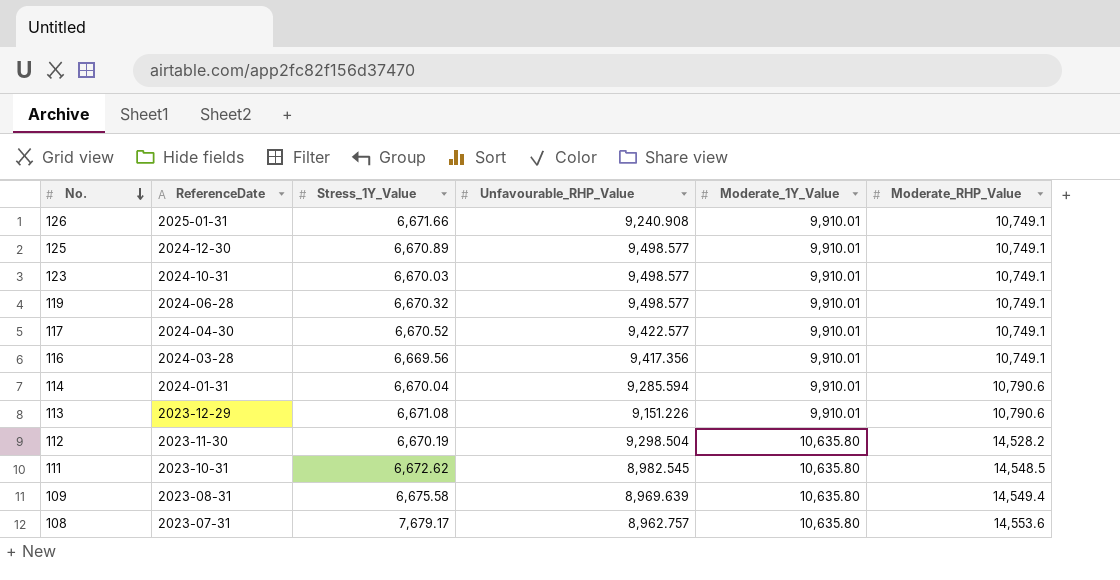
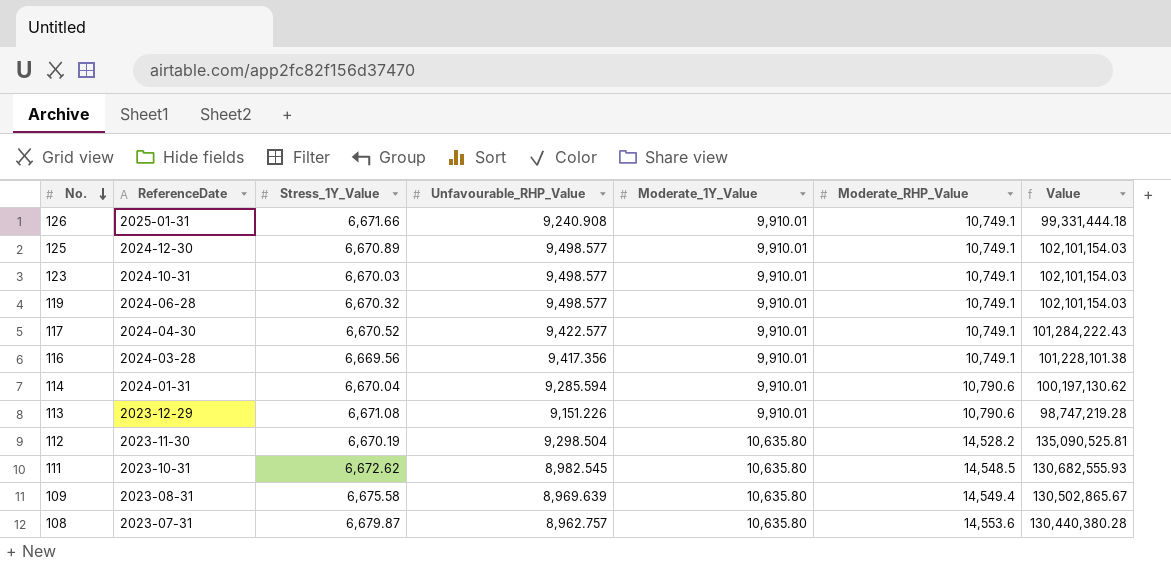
column Value | formula: none -> [Unfavourable_RHP_Value] * [Moderate_RHP_Value]
108 | Stress_1Y_Value: 7,679.17 -> 6,679.87

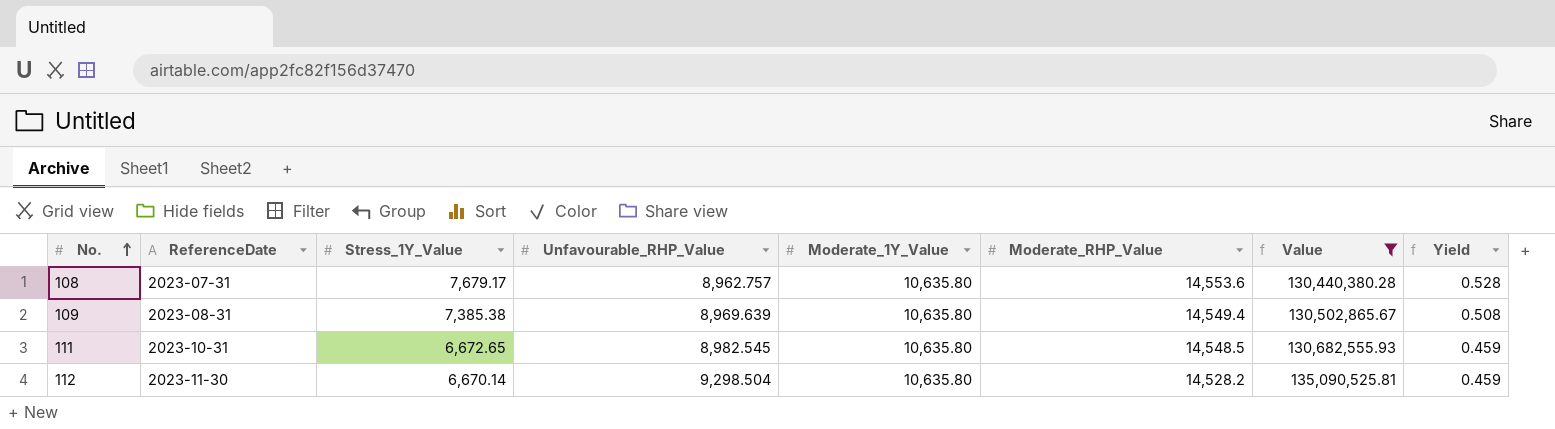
filter: none -> Value >= 130,440,380.28
row order: No. descending -> No. ascending
column Yield | formula: none -> [Stress_1Y_Value] / [Moderate_RHP_Value]
108 | Stress_1Y_Value: 6,679.87 -> 7,679.17
109 | Stress_1Y_Value: 6,675.58 -> 7,385.38
111 | Stress_1Y_Value: 6,672.62 -> 6,672.65
112 | Stress_1Y_Value: 6,670.19 -> 6,670.14

